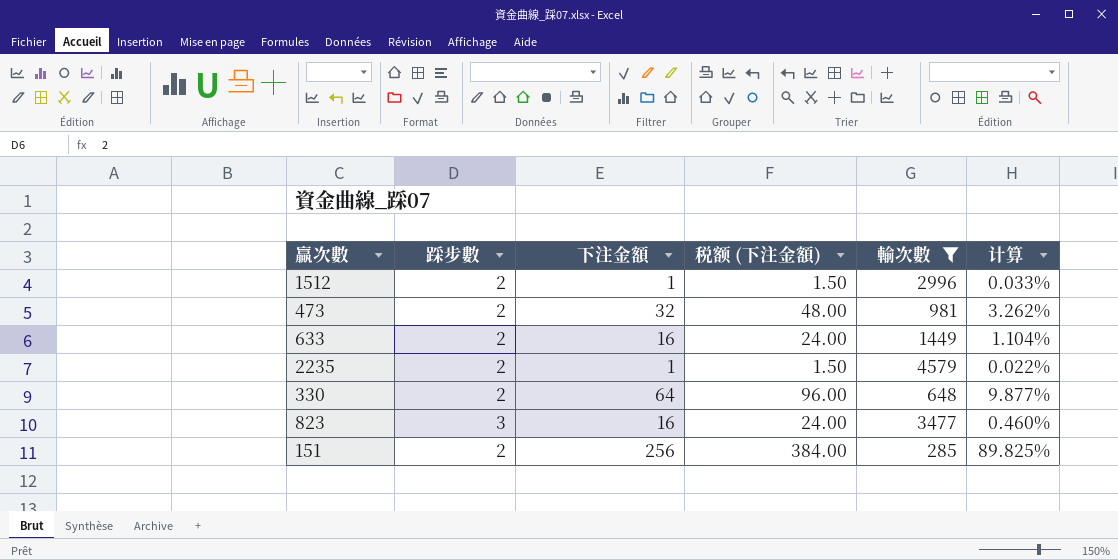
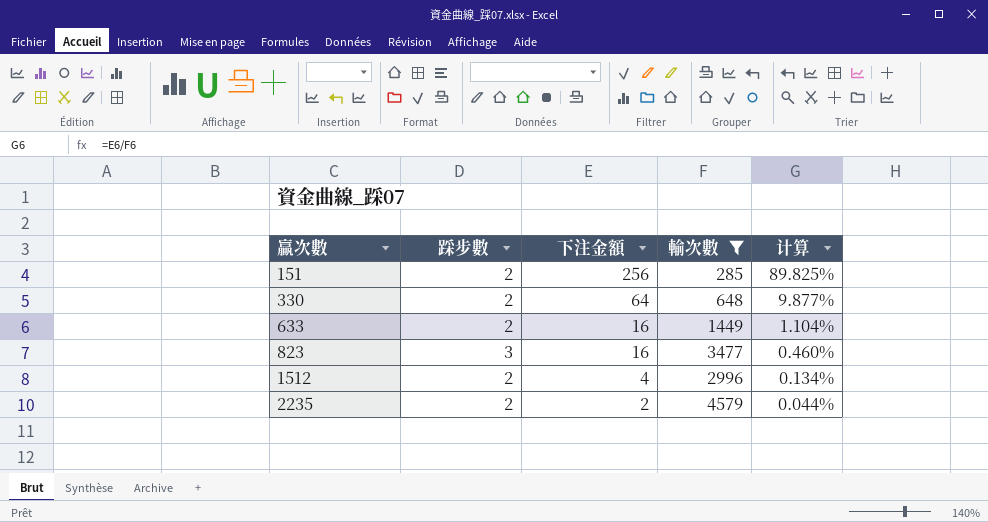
row order: none -> 贏次數 ascending
column 税额 (下注金額) | formula: [下注金額] * 1.5 -> none
row 473: 2 | 32 | 48.00 | 981 | 3.262% -> none
1512 | 下注金額: 1 -> 4
1512 | 计算: 0.033% -> 0.134%
2235 | 下注金額: 1 -> 2
2235 | 计算: 0.022% -> 0.044%

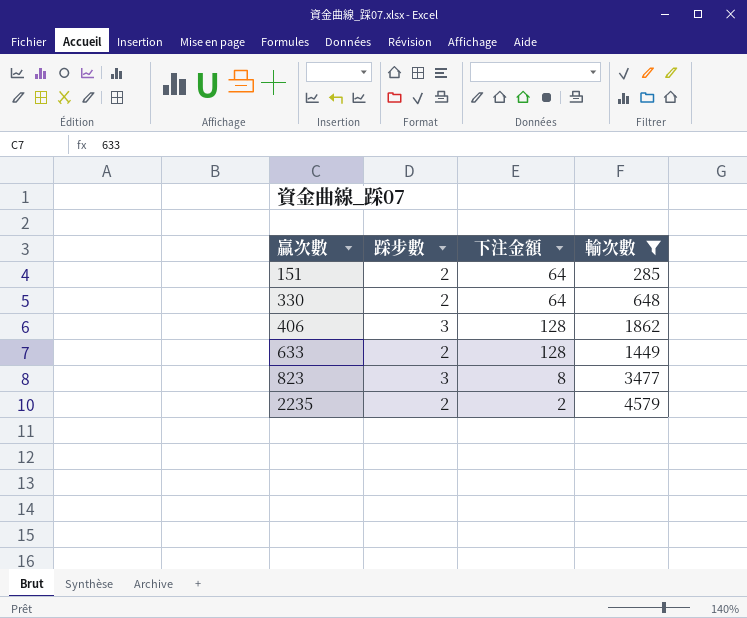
column 计算 | formula: [下注金額] / [輸次數] -> none
row 1512: 2 | 4 | 2996 | 0.134% -> none
151 | 下注金額: 256 -> 64
row 406: none -> 3 | 128 | 1862
633 | 下注金額: 16 -> 128
823 | 下注金額: 16 -> 8

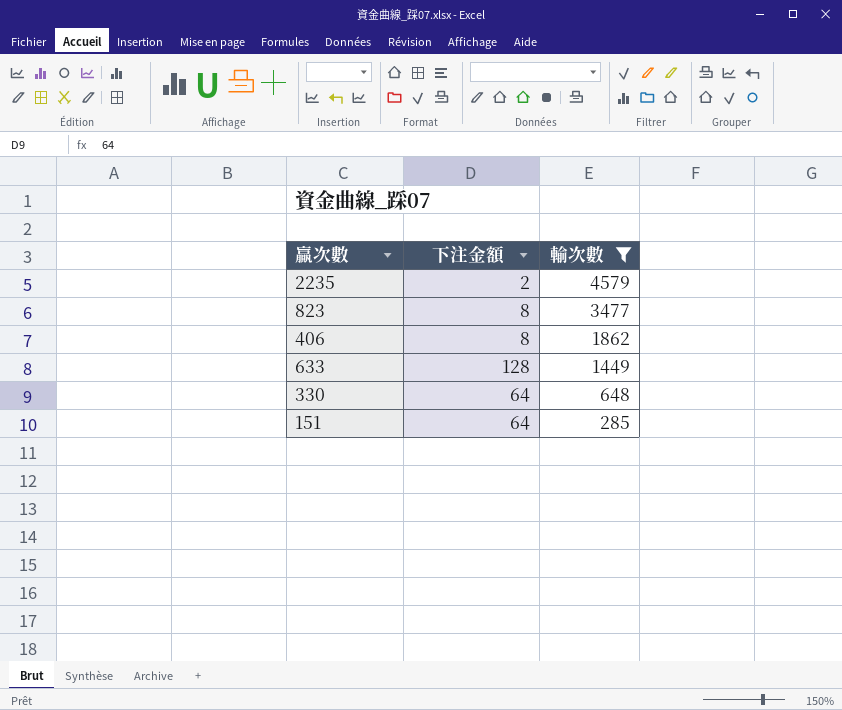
row order: 贏次數 ascending -> 輸次數 descending
column 踩步數 | position: 2 -> none
406 | 下注金額: 128 -> 8

